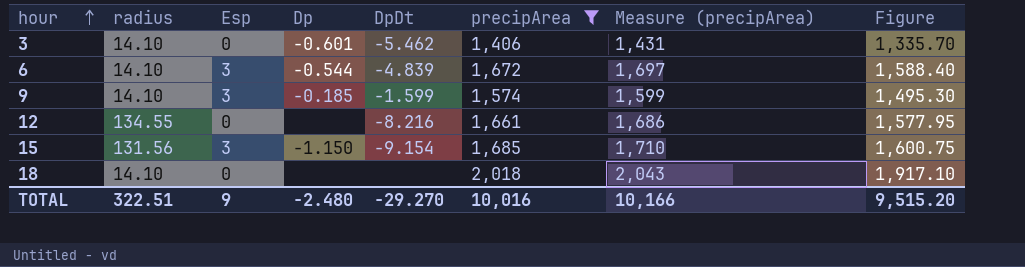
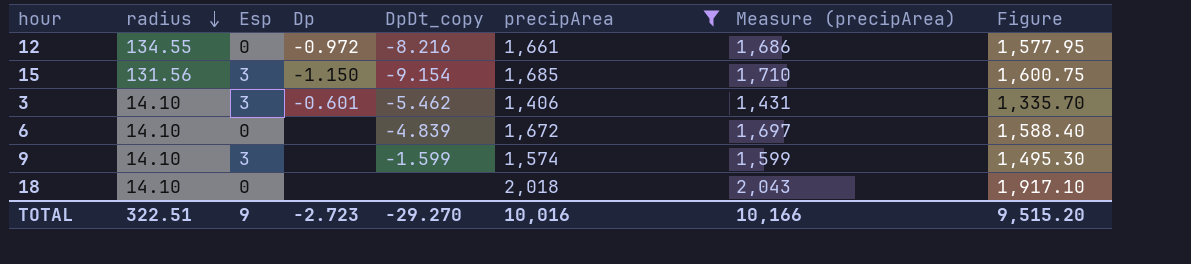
row order: hour ascending -> radius descending
column name: DpDt -> DpDt_copy
12 | Dp: none -> -0.972
3 | Esp: 0 -> 3
6 | Esp: 3 -> 0
6 | Dp: -0.544 -> none
9 | Dp: -0.185 -> none
TOTAL | Dp: -2.480 -> -2.723

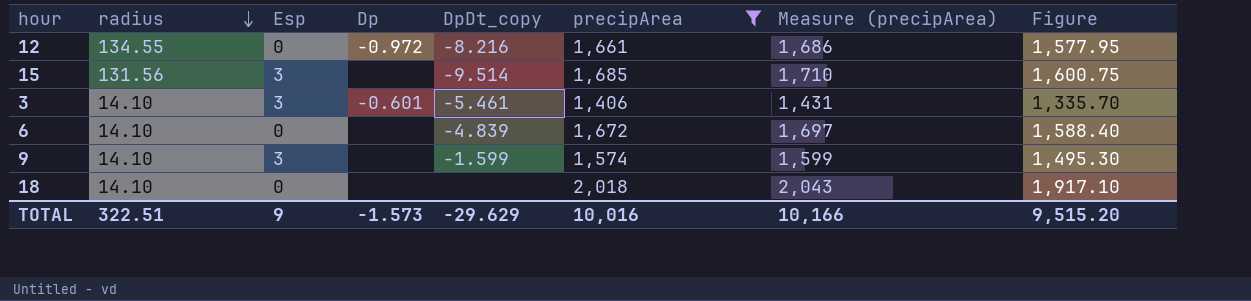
15 | Dp: -1.150 -> none
15 | DpDt_copy: -9.154 -> -9.514
3 | DpDt_copy: -5.462 -> -5.461
TOTAL | Dp: -2.723 -> -1.573
TOTAL | DpDt_copy: -29.270 -> -29.629

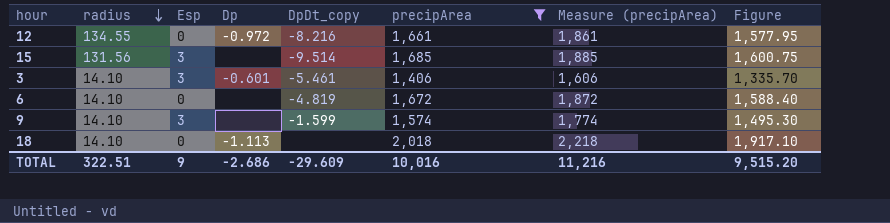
column Measure (precipArea) | formula: [precipArea] + 25 -> [precipArea] + 200
6 | DpDt_copy: -4.839 -> -4.819
18 | Dp: none -> -1.113
TOTAL | Dp: -1.573 -> -2.686
TOTAL | DpDt_copy: -29.629 -> -29.609
TOTAL | Measure (precipArea): 10,166 -> 11,216

